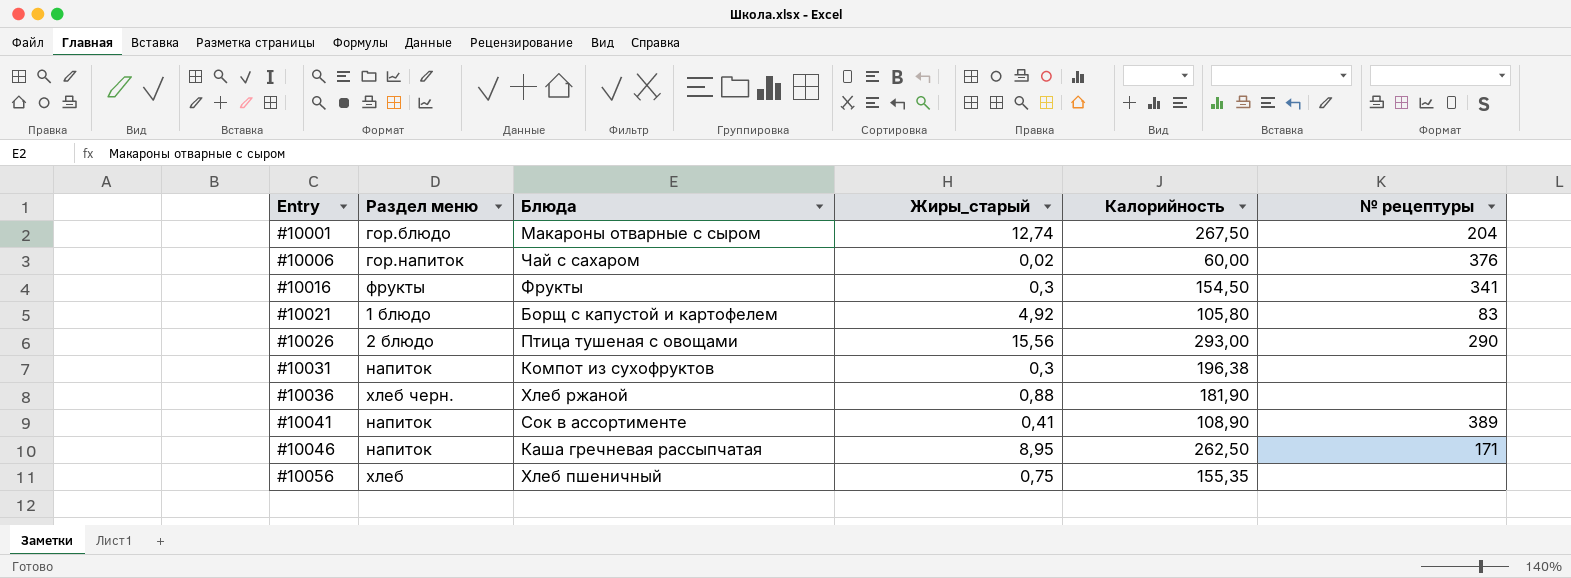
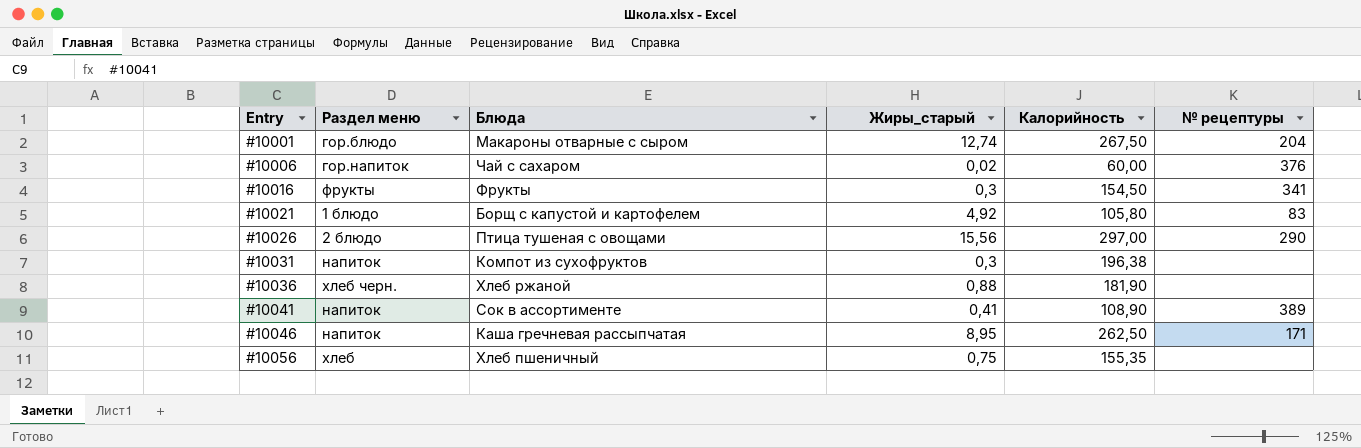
#10026 | Калорийность: 293,00 -> 297,00

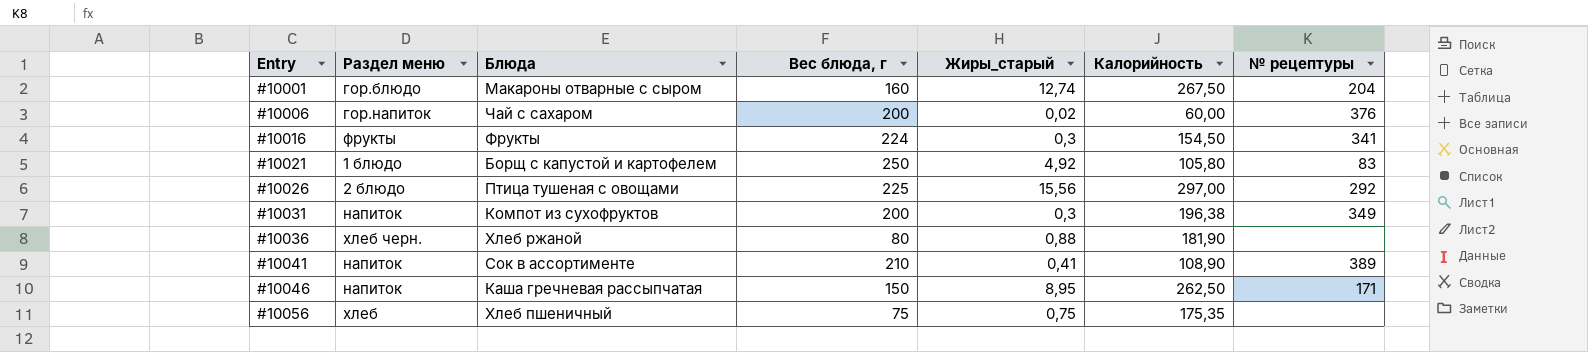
column Вес блюда, г | position: none -> 4
#10026 | № рецептуры: 290 -> 292
#10031 | № рецептуры: none -> 349
#10056 | Калорийность: 155,35 -> 175,35

